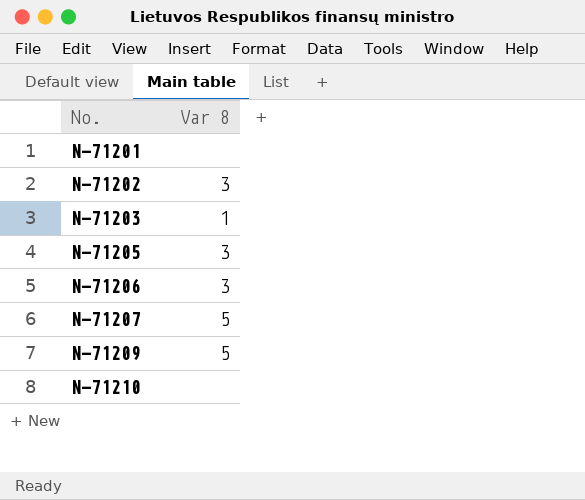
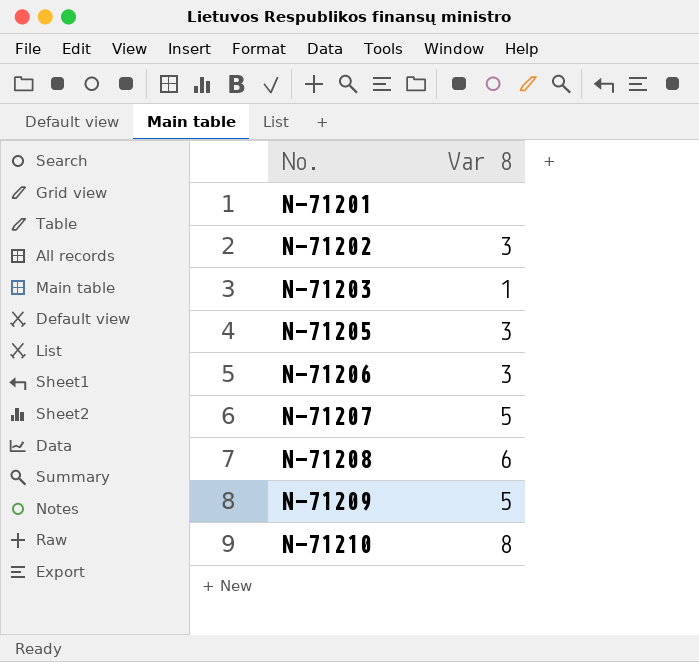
row N-71208: none -> 6
N-71210 | Var 8: none -> 8

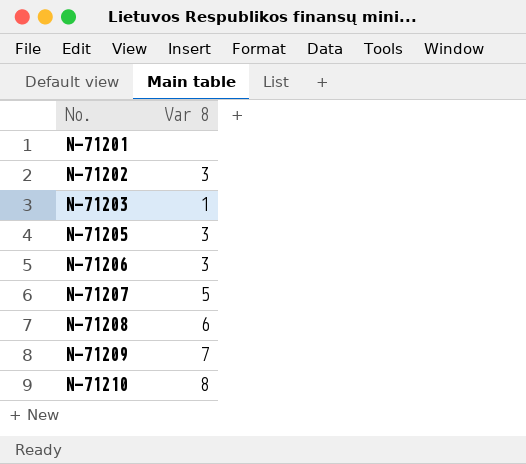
N-71209 | Var 8: 5 -> 7

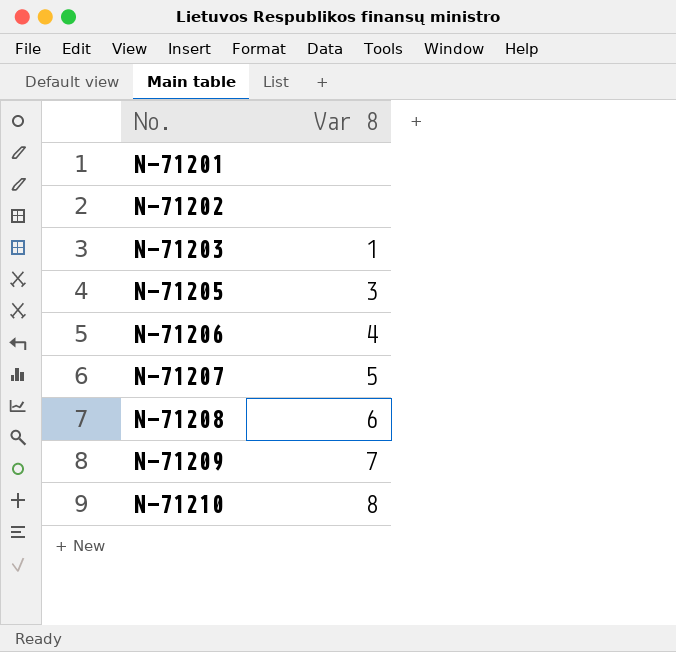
N-71202 | Var 8: 3 -> none
N-71206 | Var 8: 3 -> 4

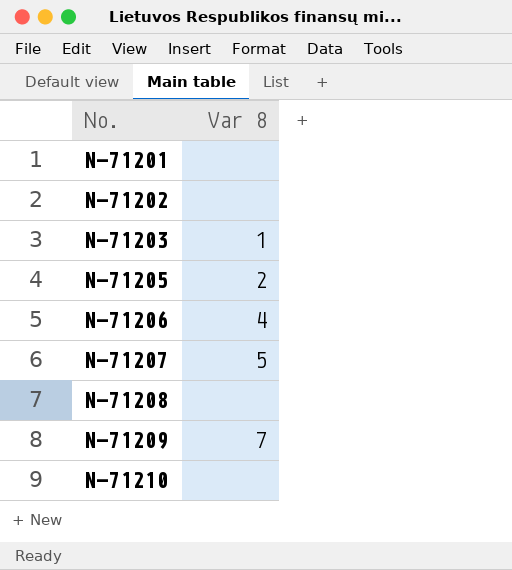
N-71205 | Var 8: 3 -> 2
N-71208 | Var 8: 6 -> none
N-71210 | Var 8: 8 -> none

